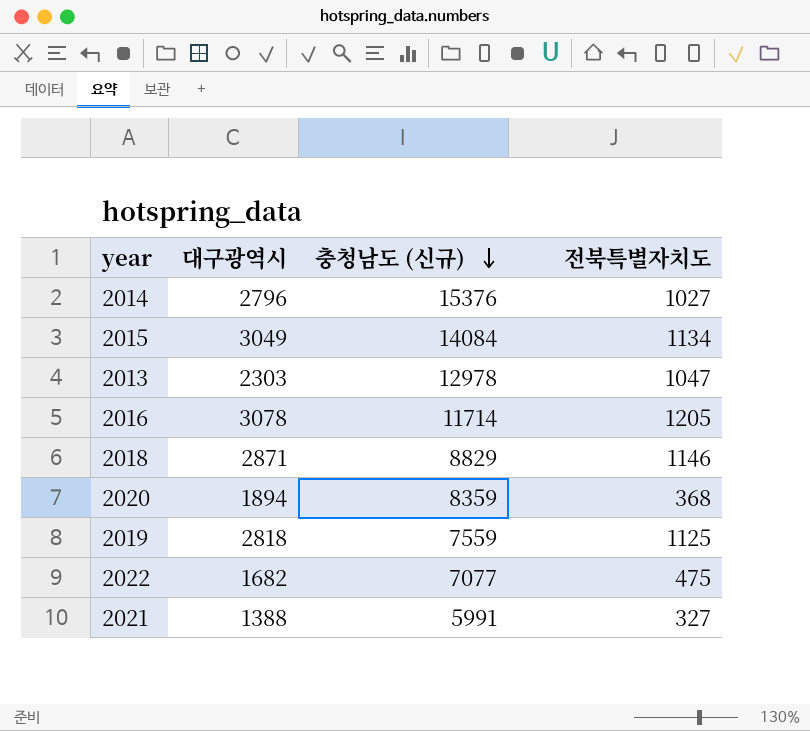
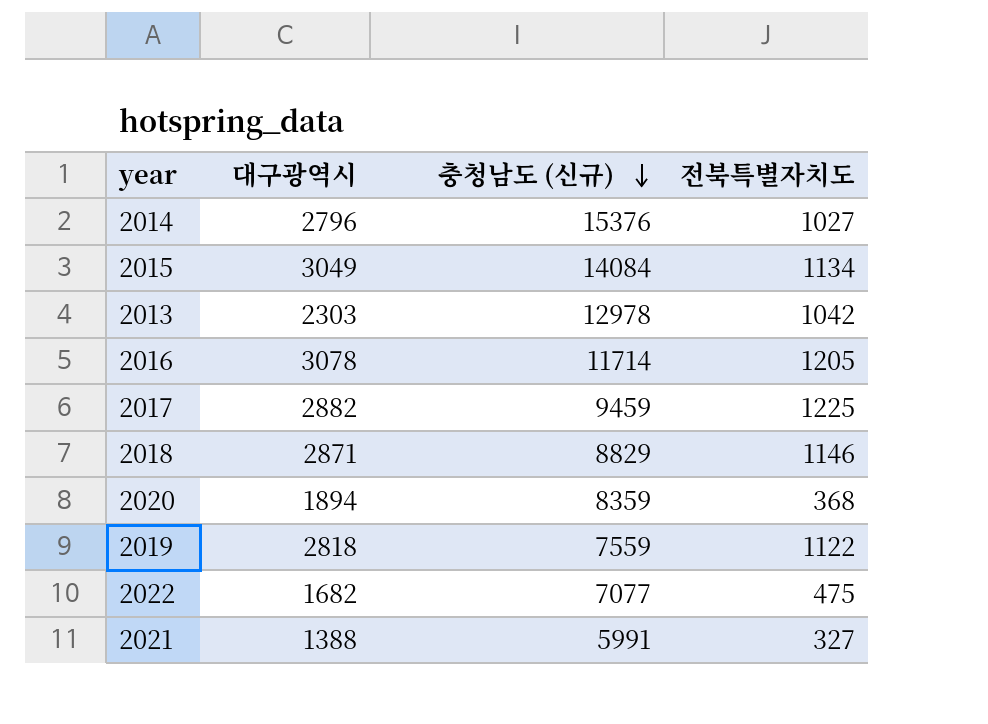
2013 | 전북특별자치도: 1047 -> 1042
row 2017: none -> 2882 | 9459 | 1225
2019 | 전북특별자치도: 1125 -> 1122

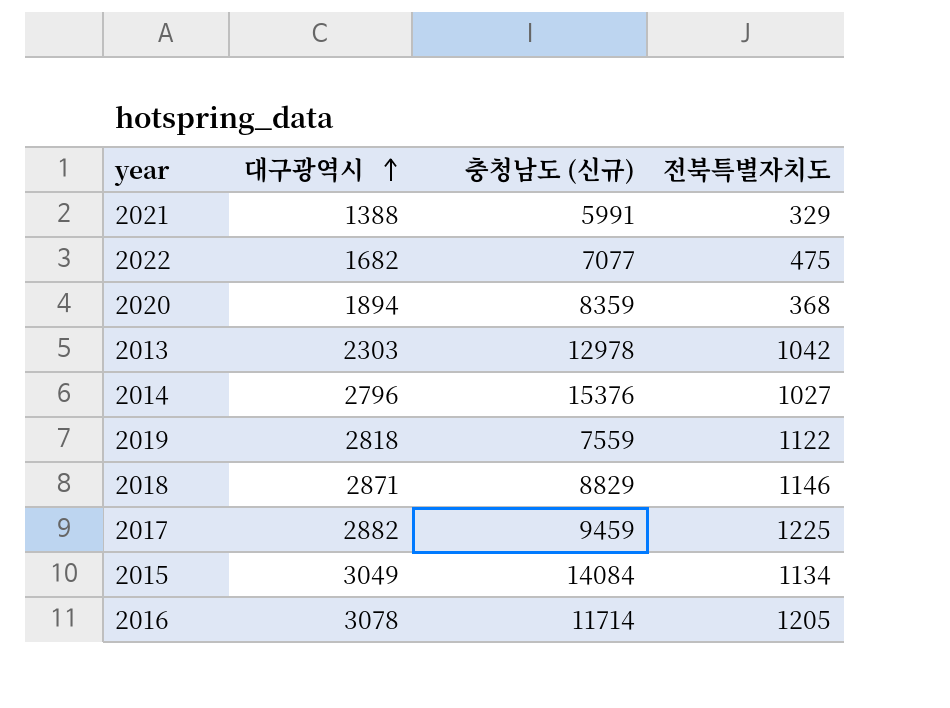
row order: 충청남도 (신규) descending -> 대구광역시 ascending
2021 | 전북특별자치도: 327 -> 329

